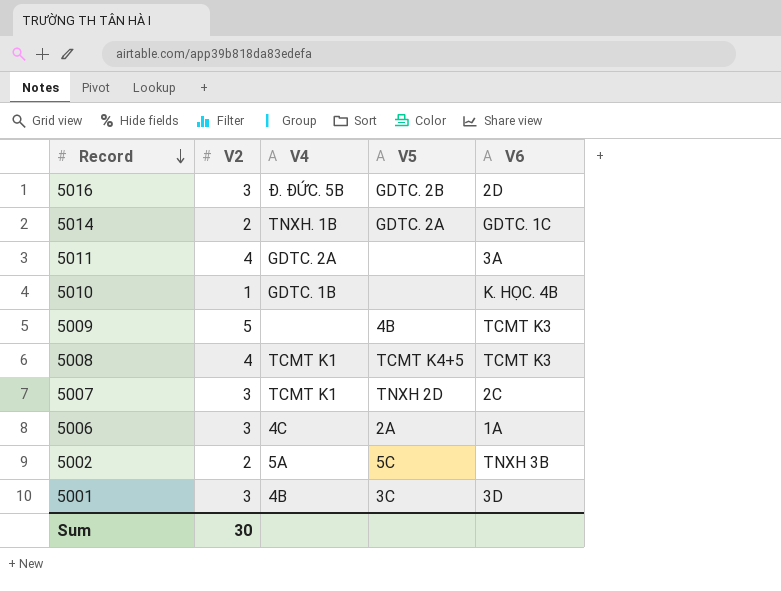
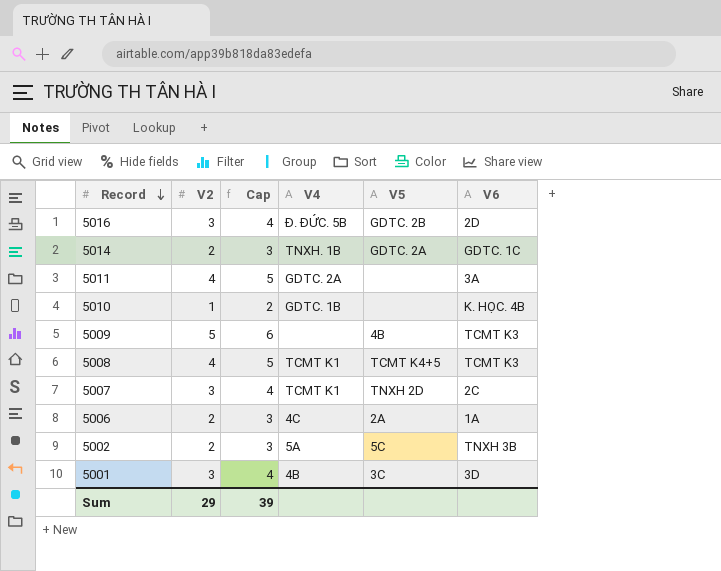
column Cap | formula: none -> [V2] + 1
5006 | V2: 3 -> 2
Sum | V2: 30 -> 29

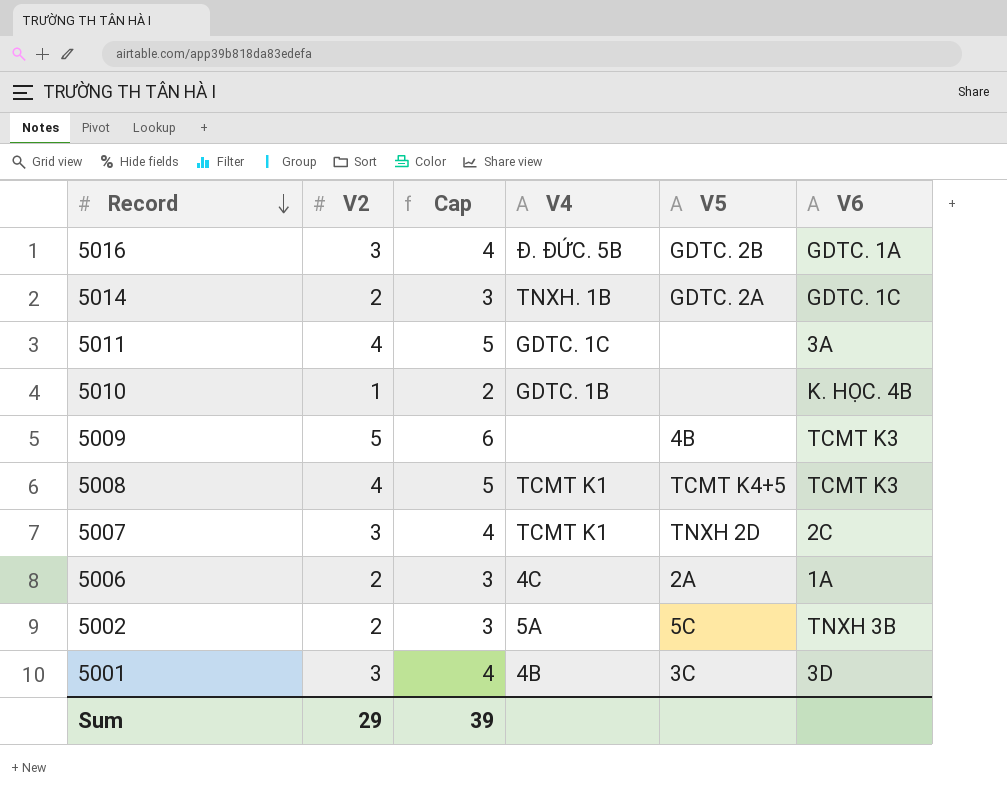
5016 | V6: 2D -> GDTC. 1A
5011 | V4: GDTC. 2A -> GDTC. 1C

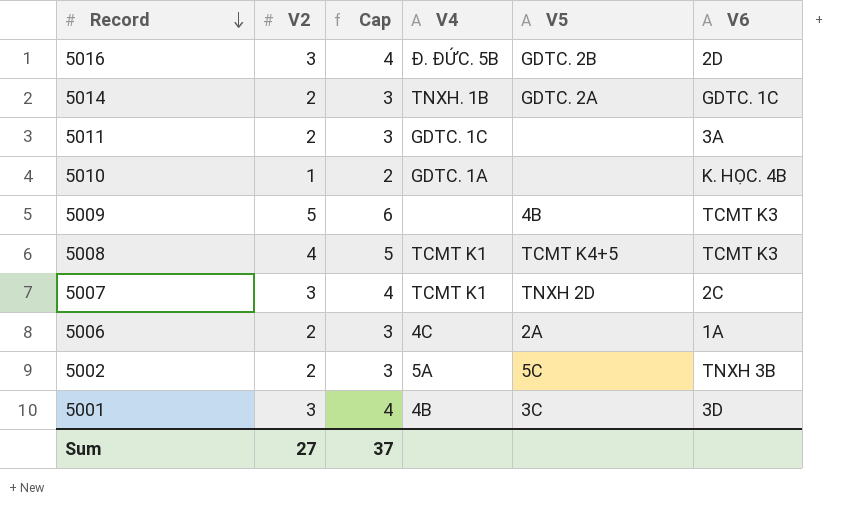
5016 | V6: GDTC. 1A -> 2D
5011 | V2: 4 -> 2
5011 | Cap: 5 -> 3
5010 | V4: GDTC. 1B -> GDTC. 1A
Sum | V2: 29 -> 27
Sum | Cap: 39 -> 37

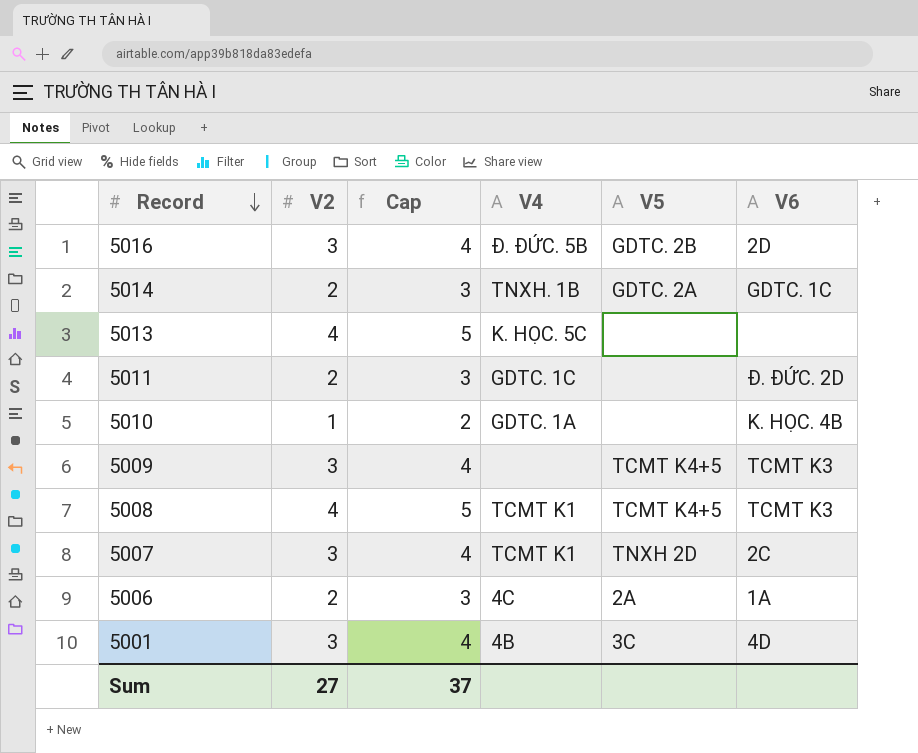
row 5002: 2 | 3 | 5A | 5C | TNXH 3B -> none
row 5013: none -> 4 | 5 | K. HỌC. 5C | none | none
5011 | V6: 3A -> Đ. ĐỨC. 2D
5009 | V2: 5 -> 3
5009 | Cap: 6 -> 4
5009 | V5: 4B -> TCMT K4+5
5001 | V6: 3D -> 4D

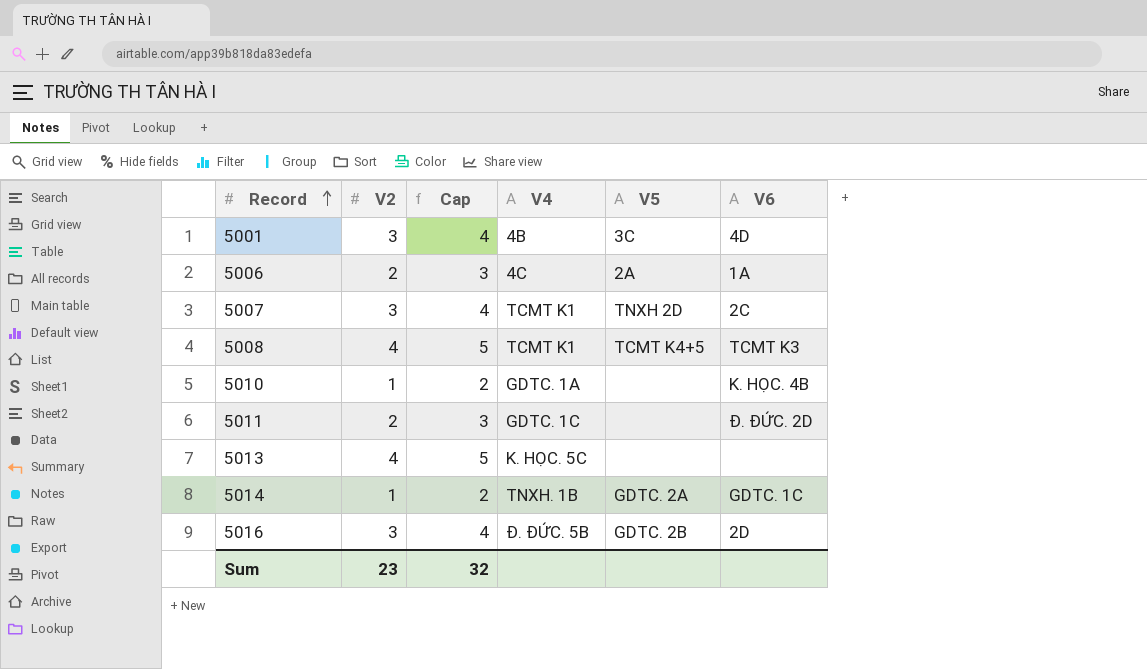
row order: Record descending -> Record ascending
row 5009: 3 | 4 | none | TCMT K4+5 | TCMT K3 -> none
5014 | V2: 2 -> 1
5014 | Cap: 3 -> 2
Sum | V2: 27 -> 23
Sum | Cap: 37 -> 32

